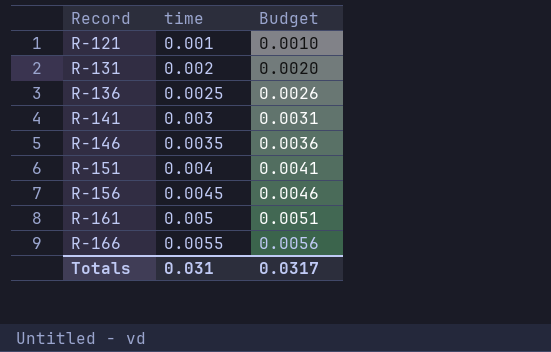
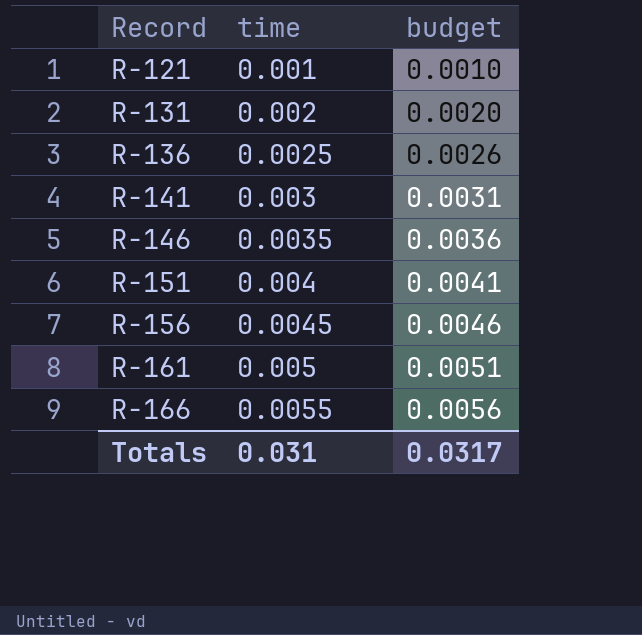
column name: Budget -> budget

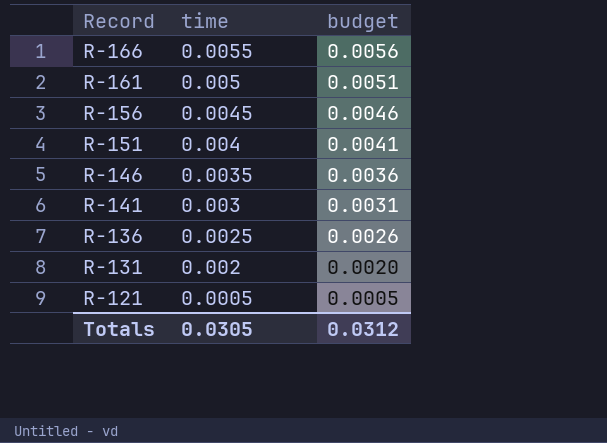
row order: Record ascending -> Record descending
R-121 | time: 0.001 -> 0.0005
R-121 | budget: 0.0010 -> 0.0005
Totals | time: 0.031 -> 0.0305
Totals | budget: 0.0317 -> 0.0312

